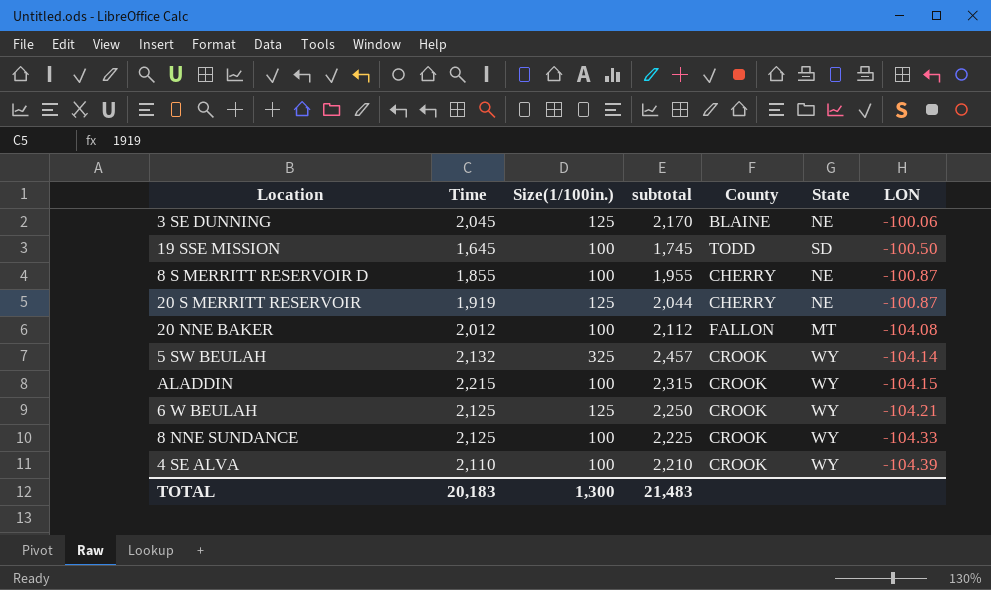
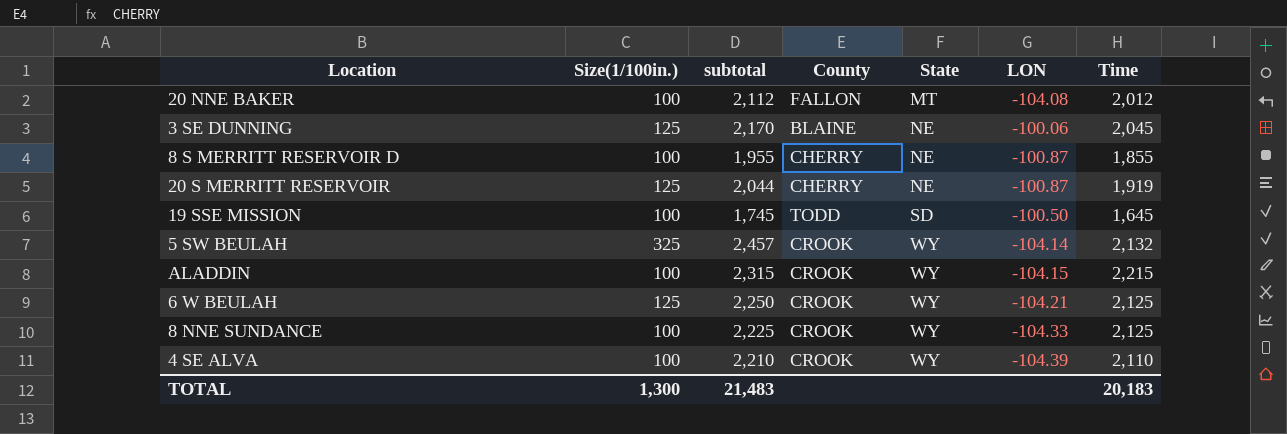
row order: LON descending -> State ascending
column Time | position: 2 -> 7

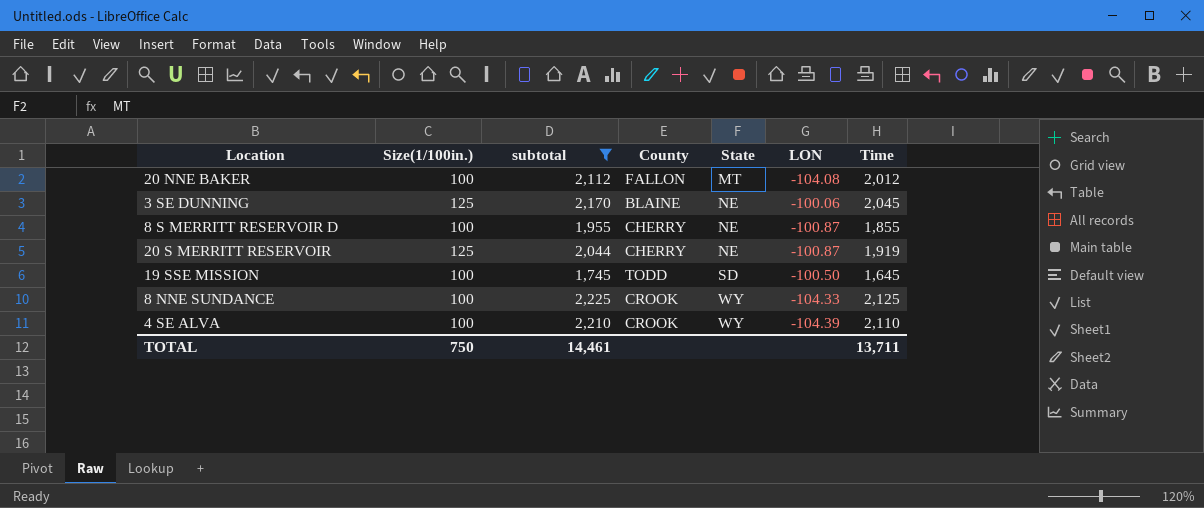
filter: none -> subtotal <= 2,225
TOTAL | Size(1/100in.): 1,300 -> 750
TOTAL | subtotal: 21,483 -> 14,461
TOTAL | Time: 20,183 -> 13,711

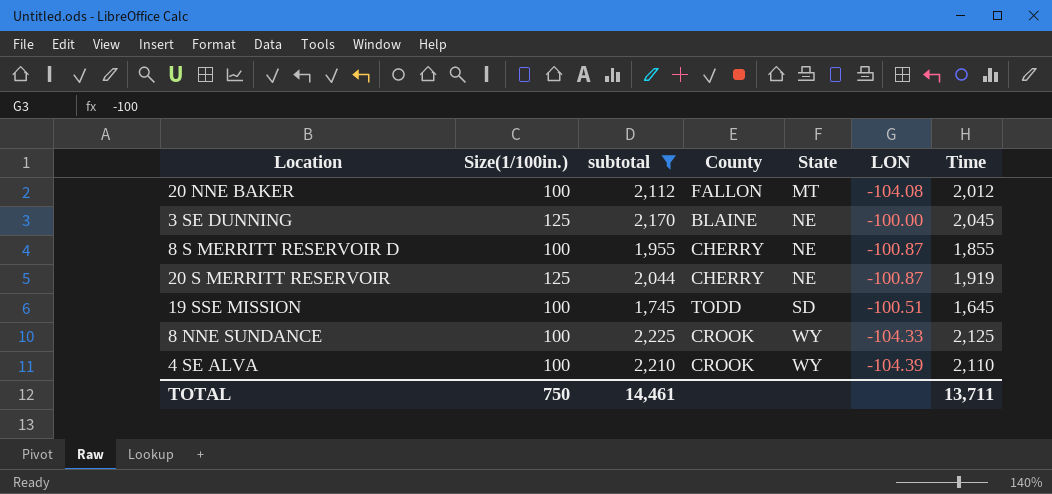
3 SE DUNNING | LON: -100.06 -> -100.00
19 SSE MISSION | LON: -100.50 -> -100.51

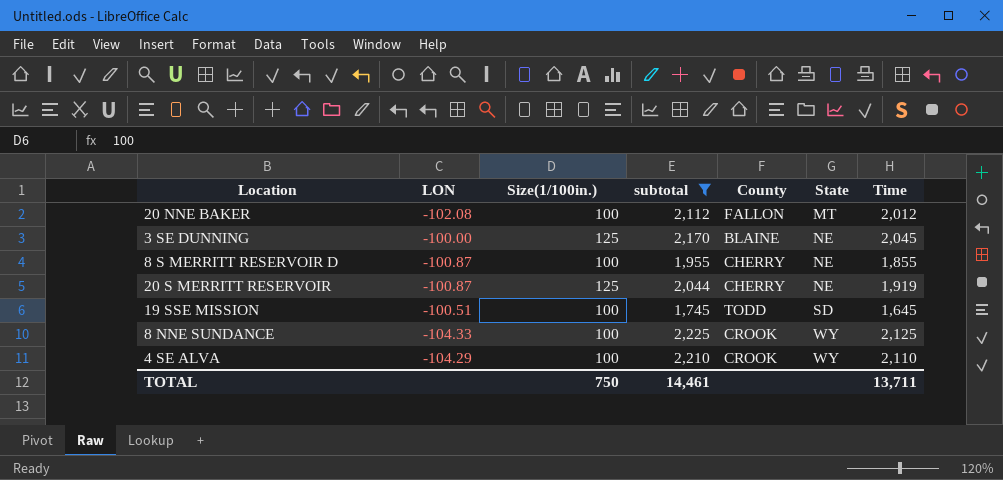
column LON | position: 6 -> 2
20 NNE BAKER | LON: -104.08 -> -102.08
4 SE ALVA | LON: -104.39 -> -104.29

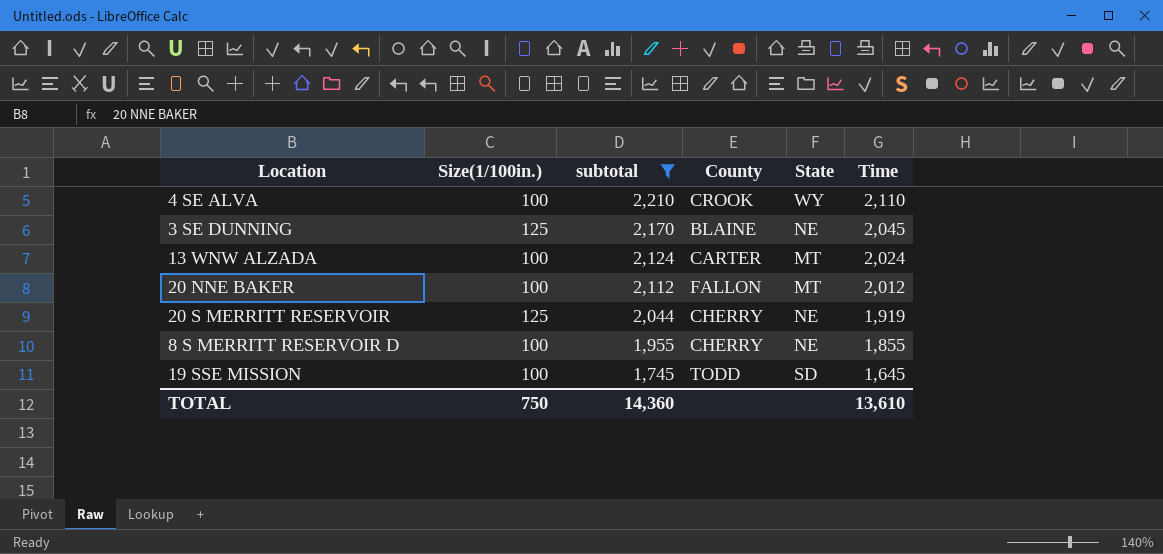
row order: State ascending -> subtotal descending
column LON | position: 2 -> none
row 8 NNE SUNDANCE: -104.33 | 100 | 2,225 | CROOK | WY | 2,125 -> none
row 13 WNW ALZADA: none -> 100 | 2,124 | CARTER | MT | 2,024
TOTAL | subtotal: 14,461 -> 14,360
TOTAL | Time: 13,711 -> 13,610

